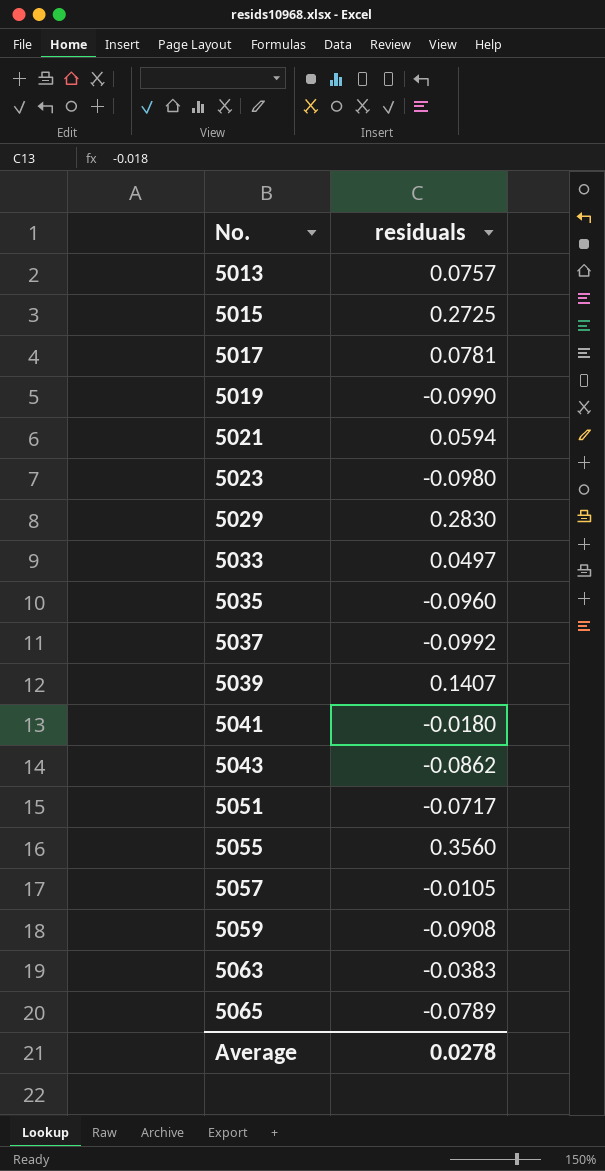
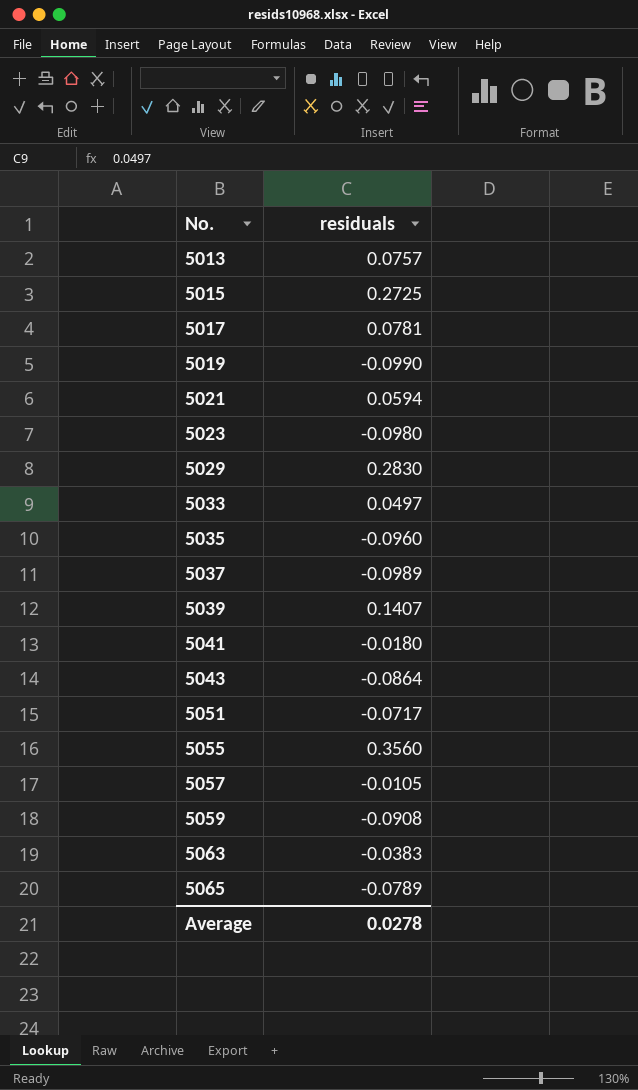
5037 | residuals: -0.0992 -> -0.0989
5043 | residuals: -0.0862 -> -0.0864

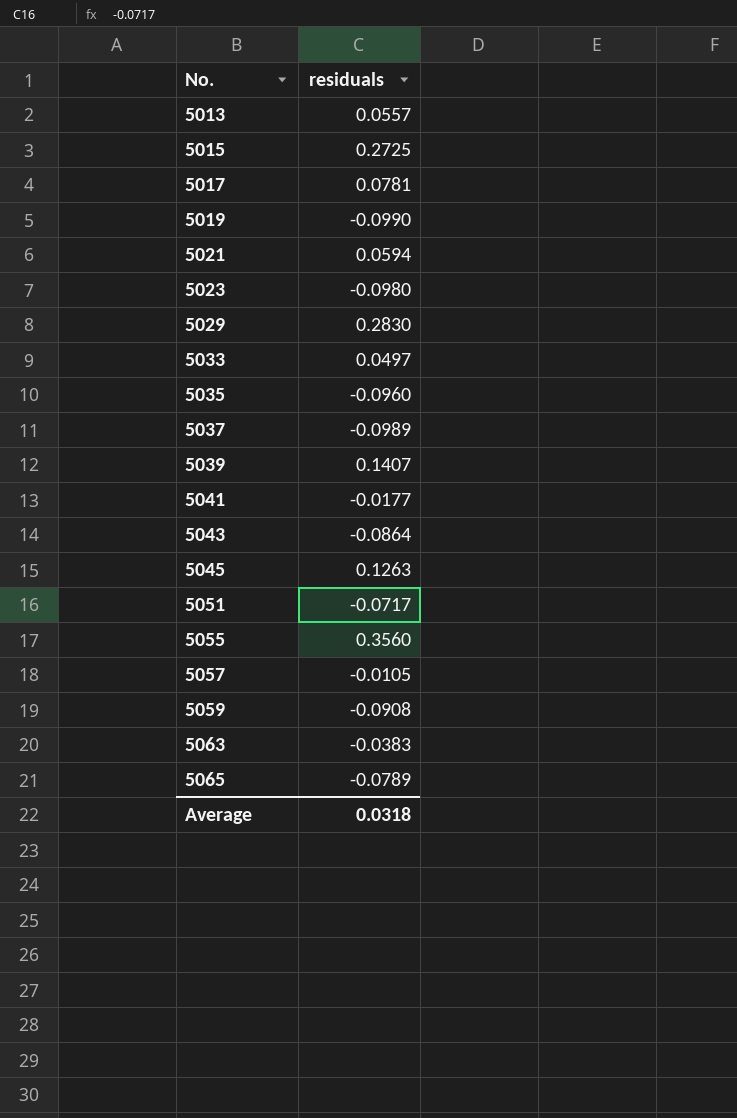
5013 | residuals: 0.0757 -> 0.0557
5041 | residuals: -0.0180 -> -0.0177
row 5045: none -> 0.1263
Average | residuals: 0.0278 -> 0.0318

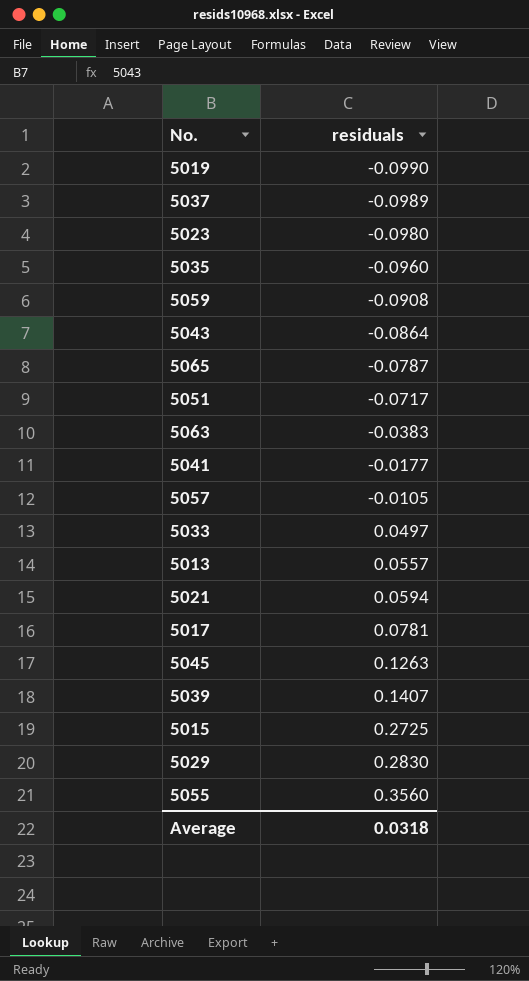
row order: No. ascending -> residuals ascending
5065 | residuals: -0.0789 -> -0.0787

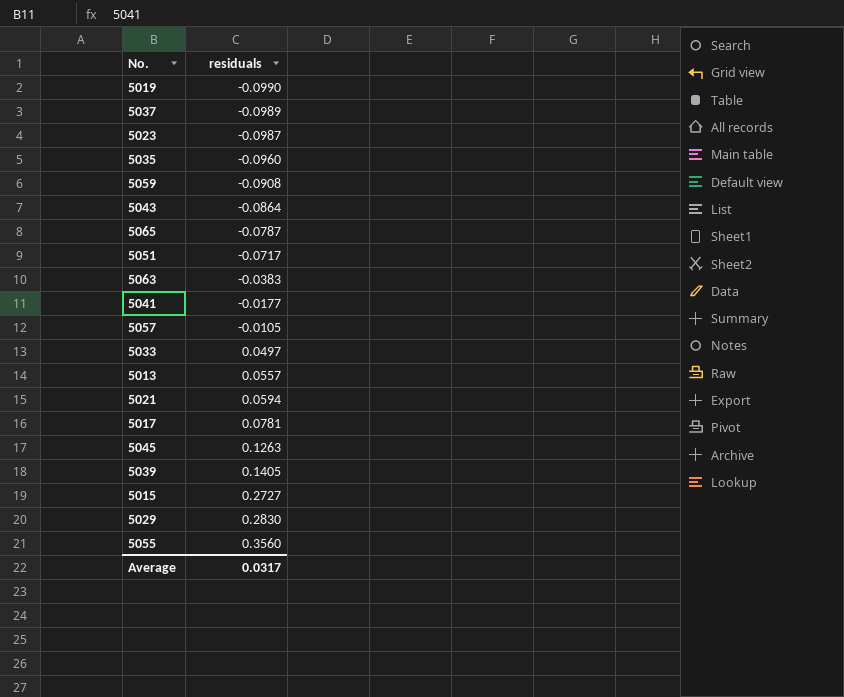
5023 | residuals: -0.0980 -> -0.0987
5039 | residuals: 0.1407 -> 0.1405
5015 | residuals: 0.2725 -> 0.2727
Average | residuals: 0.0318 -> 0.0317

